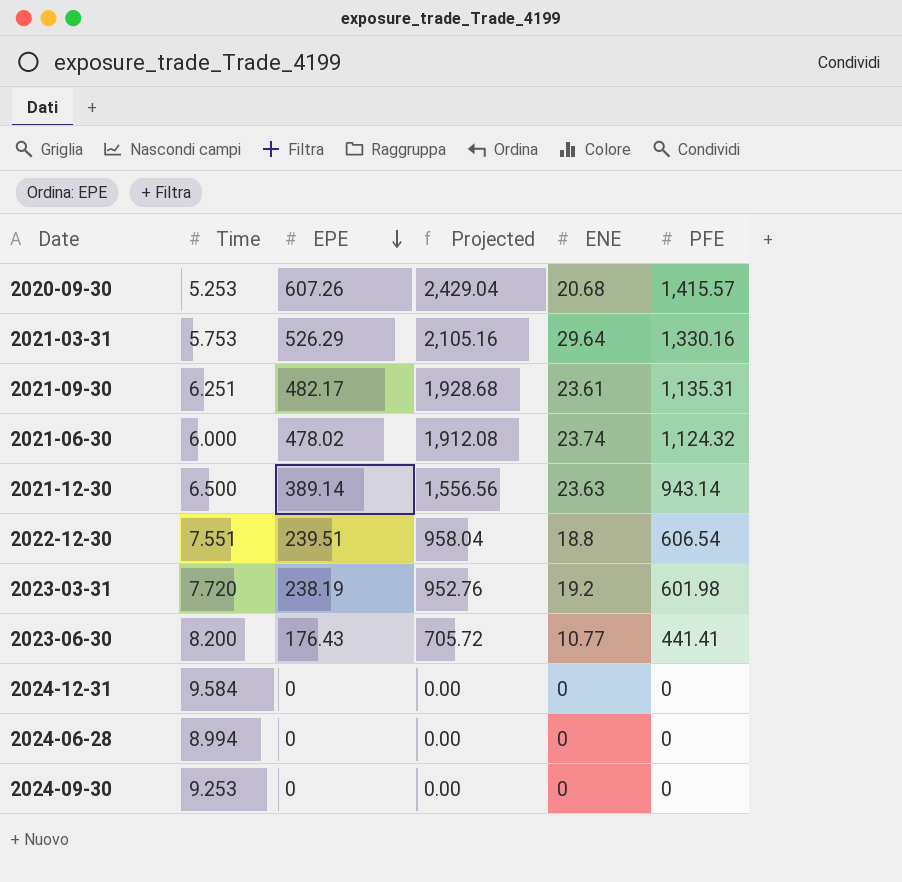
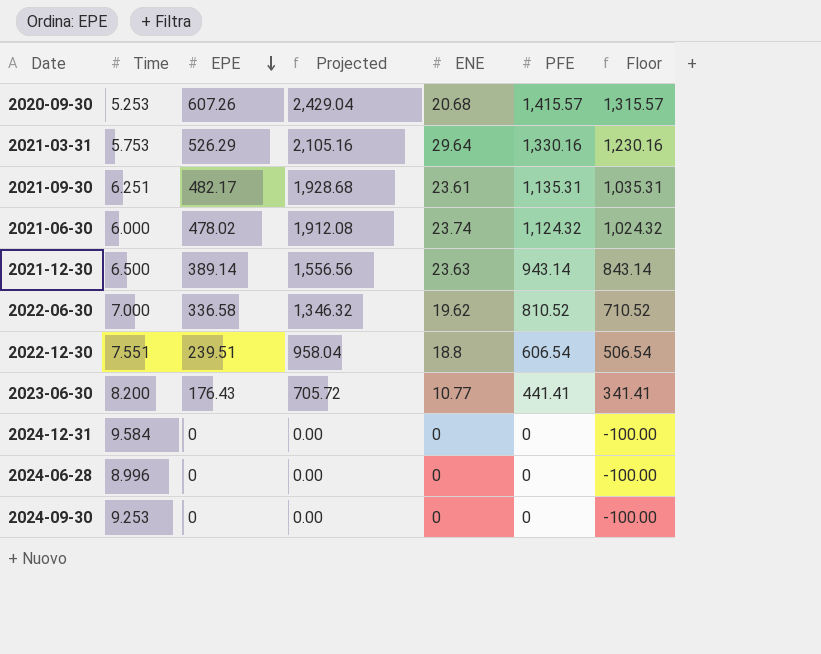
column Floor | formula: none -> [PFE] - 100
row 2023-03-31: 7.720 | 238.19 | 952.76 | 19.2 | 601.98 -> none
row 2022-06-30: none -> 7.000 | 336.58 | 1,346.32 | 19.62 | 810.52 | 710.52
2024-06-28 | Time: 8.994 -> 8.996

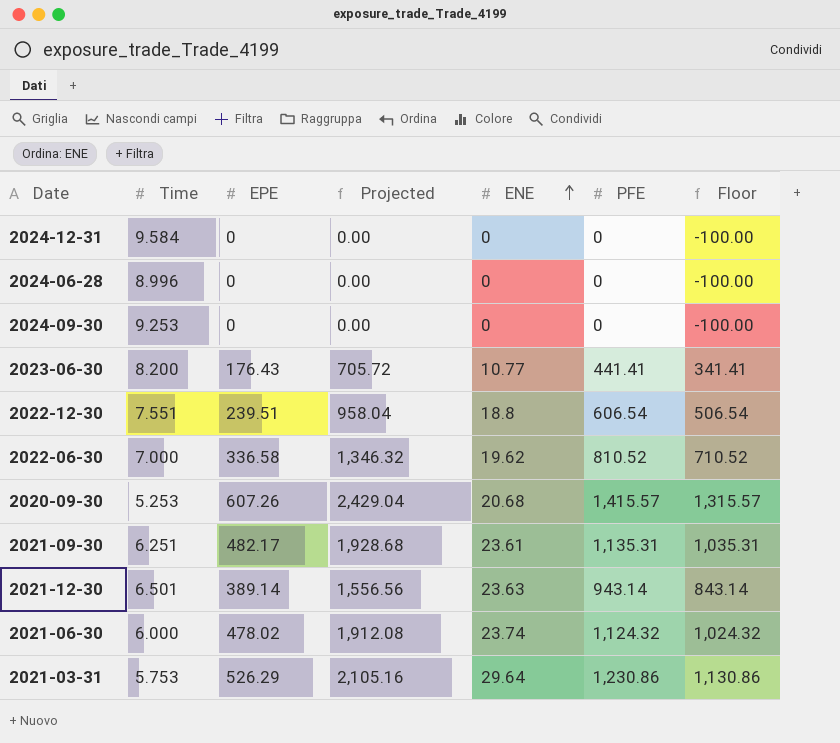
row order: EPE descending -> ENE ascending
2021-12-30 | Time: 6.500 -> 6.501
2021-03-31 | PFE: 1,330.16 -> 1,230.86
2021-03-31 | Floor: 1,230.16 -> 1,130.86

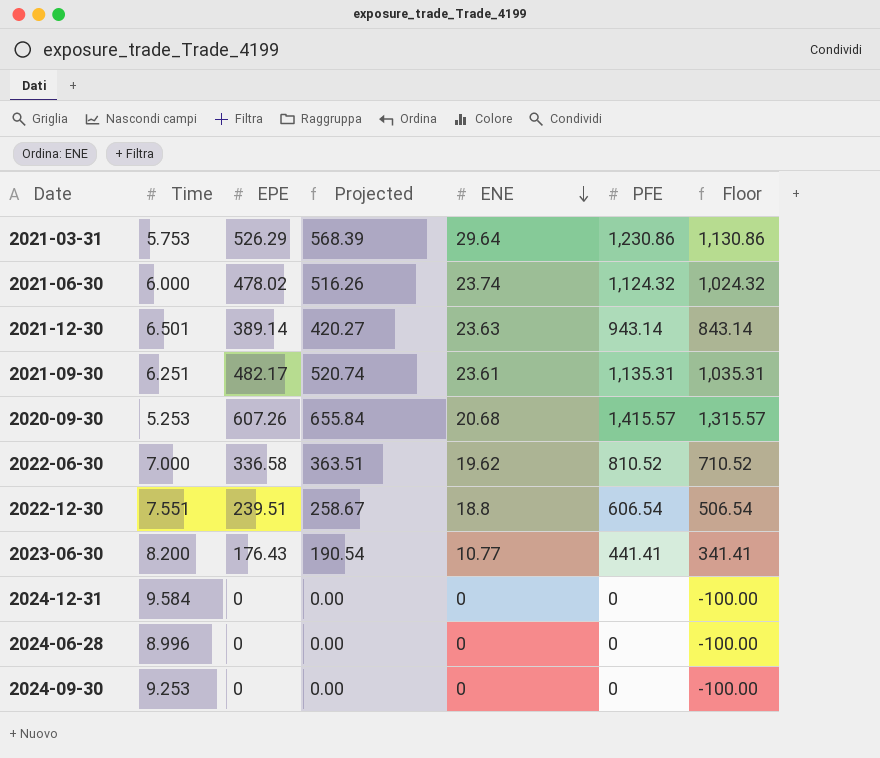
row order: ENE ascending -> ENE descending
column Projected | formula: [EPE] * 4 -> [EPE] * 1.08

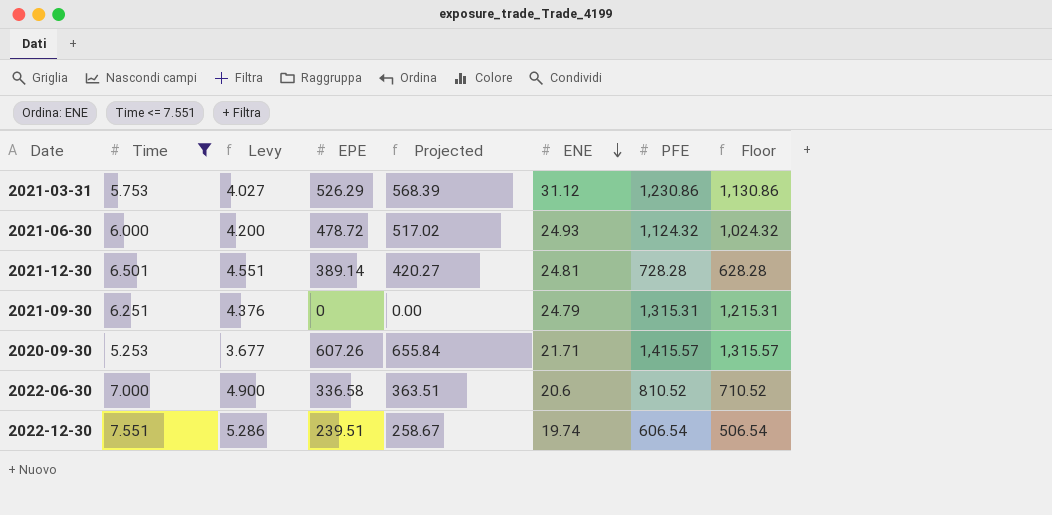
filter: none -> Time <= 7.551
column Levy | formula: none -> [Time] * 0.7
2021-03-31 | ENE: 29.64 -> 31.12
2021-06-30 | EPE: 478.02 -> 478.72
2021-06-30 | Projected: 516.26 -> 517.02
2021-06-30 | ENE: 23.74 -> 24.93
2021-12-30 | ENE: 23.63 -> 24.81
2021-12-30 | PFE: 943.14 -> 728.28
2021-12-30 | Floor: 843.14 -> 628.28
2021-09-30 | EPE: 482.17 -> 0
2021-09-30 | Projected: 520.74 -> 0.00
2021-09-30 | ENE: 23.61 -> 24.79
2021-09-30 | PFE: 1,135.31 -> 1,315.31
2021-09-30 | Floor: 1,035.31 -> 1,215.31
2020-09-30 | ENE: 20.68 -> 21.71
2022-06-30 | ENE: 19.62 -> 20.6
2022-12-30 | ENE: 18.8 -> 19.74

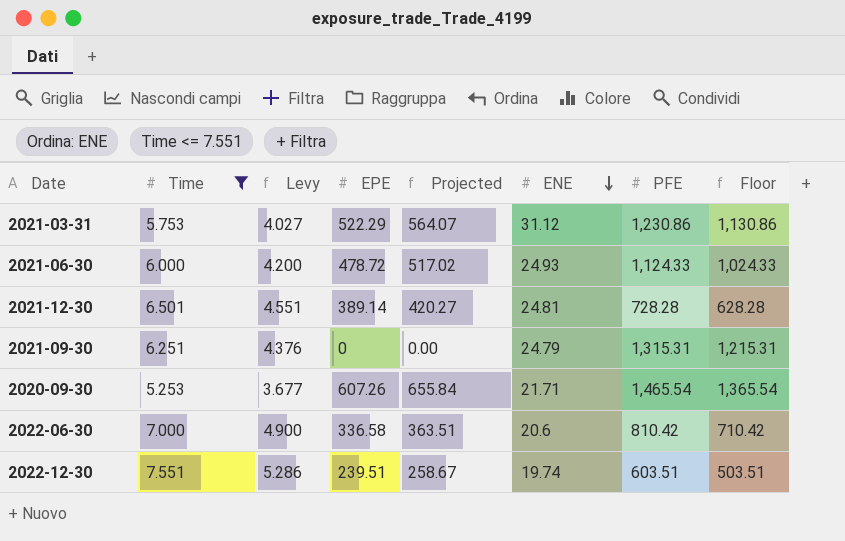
2021-03-31 | EPE: 526.29 -> 522.29
2021-03-31 | Projected: 568.39 -> 564.07
2021-06-30 | PFE: 1,124.32 -> 1,124.33
2021-06-30 | Floor: 1,024.32 -> 1,024.33
2020-09-30 | PFE: 1,415.57 -> 1,465.54
2020-09-30 | Floor: 1,315.57 -> 1,365.54
2022-06-30 | PFE: 810.52 -> 810.42
2022-06-30 | Floor: 710.52 -> 710.42
2022-12-30 | PFE: 606.54 -> 603.51
2022-12-30 | Floor: 506.54 -> 503.51

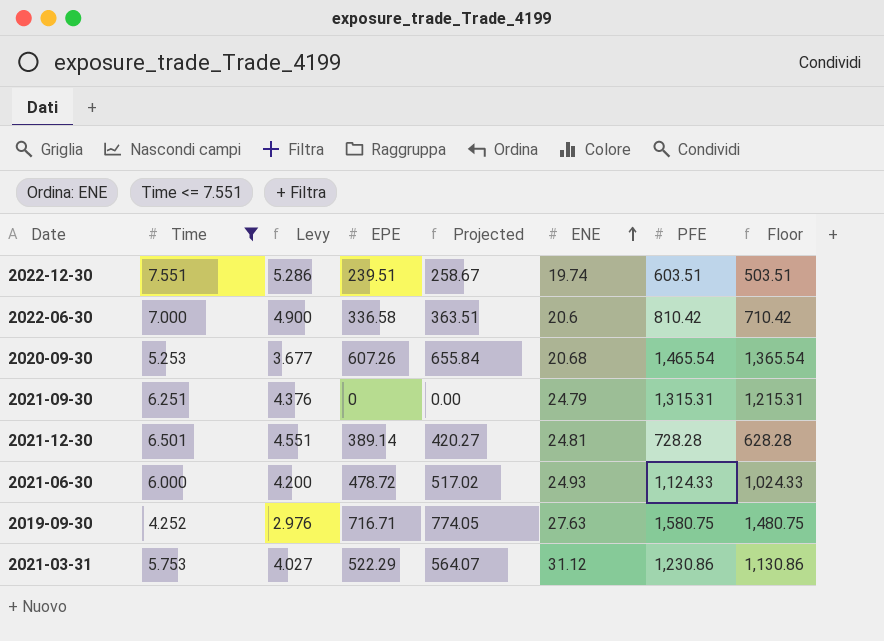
row order: ENE descending -> ENE ascending
2020-09-30 | ENE: 21.71 -> 20.68
row 2019-09-30: none -> 4.252 | 2.976 | 716.71 | 774.05 | 27.63 | 1,580.75 | 1,480.75

